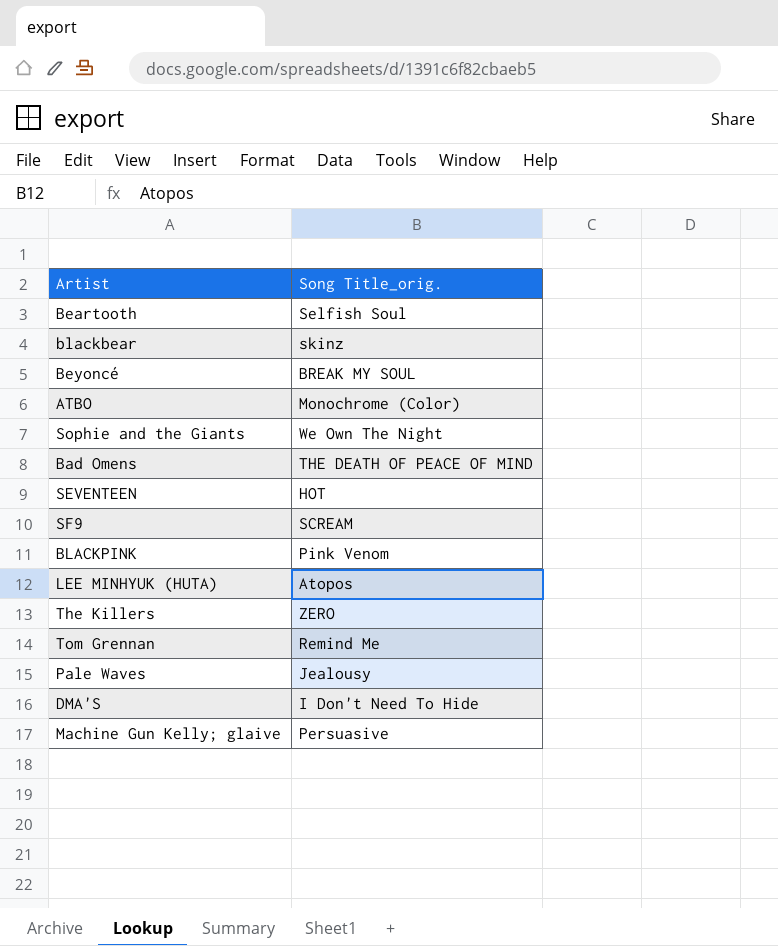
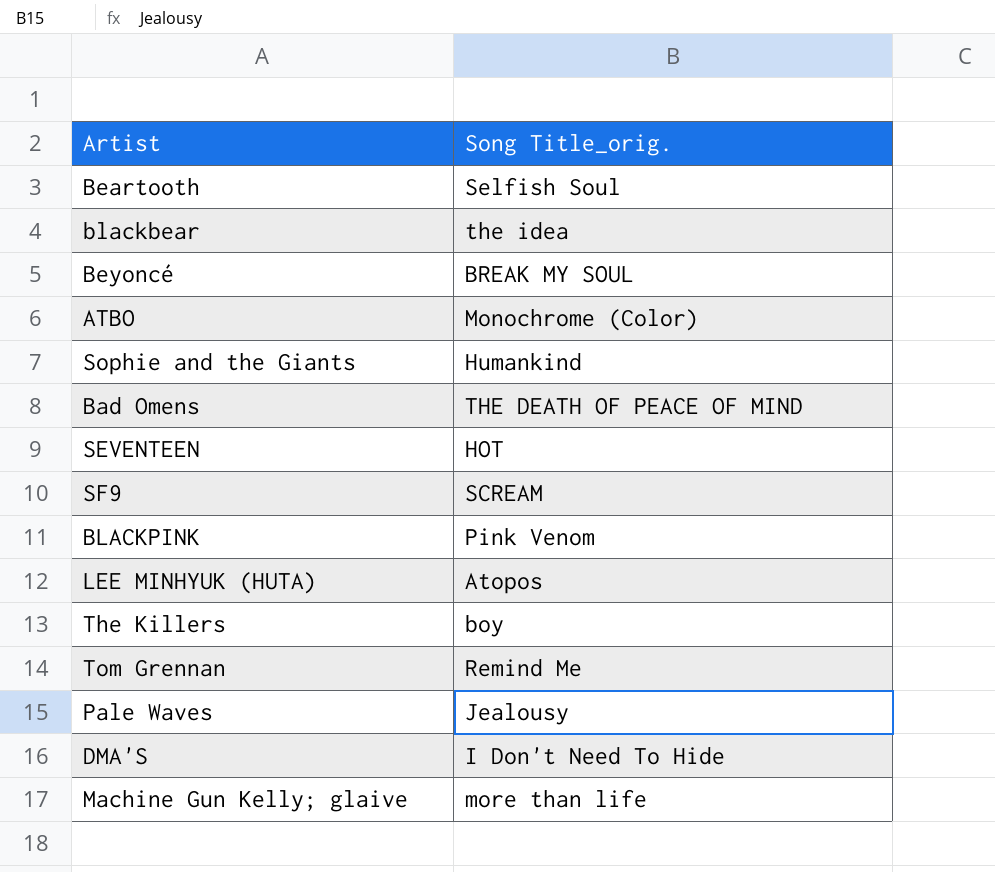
blackbear | Song Title_orig.: skinz -> the idea
Sophie and the Giants | Song Title_orig.: We Own The Night -> Humankind
The Killers | Song Title_orig.: ZERO -> boy
Machine Gun Kelly; glaive | Song Title_orig.: Persuasive -> more than life

